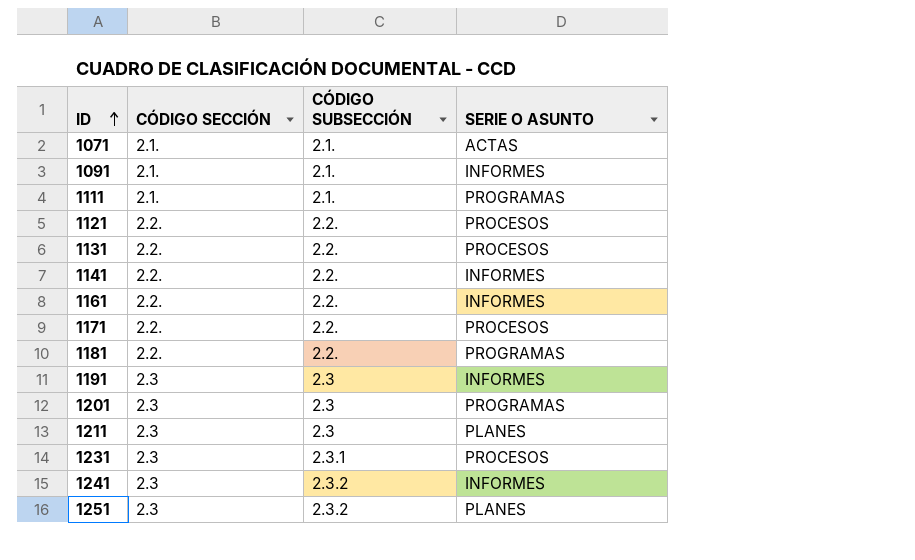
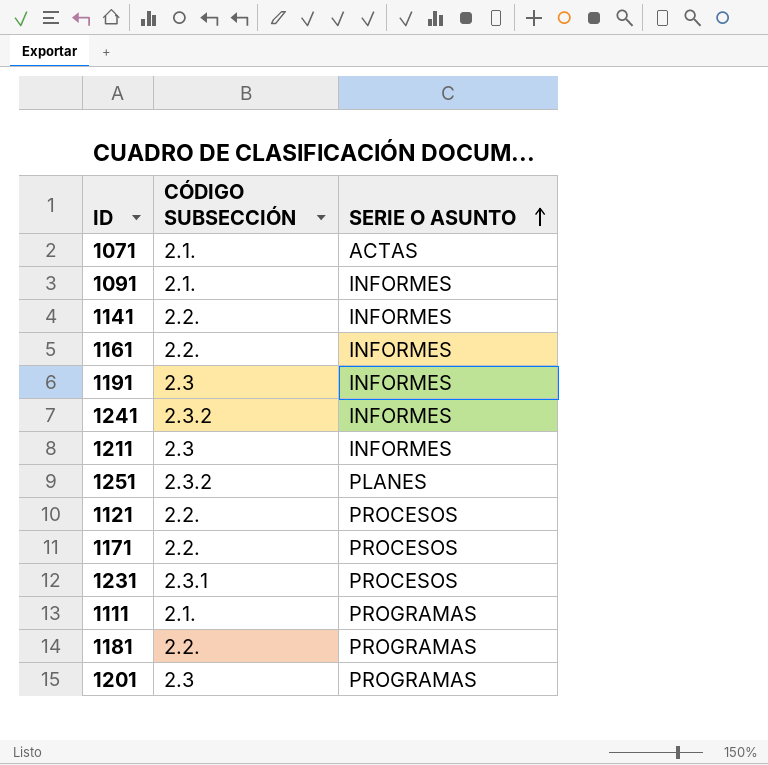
row order: ID ascending -> SERIE O ASUNTO ascending
column CÓDIGO SECCIÓN | position: 2 -> none
row 1131: 2.2. | 2.2. | PROCESOS -> none
1211 | SERIE O ASUNTO: PLANES -> INFORMES

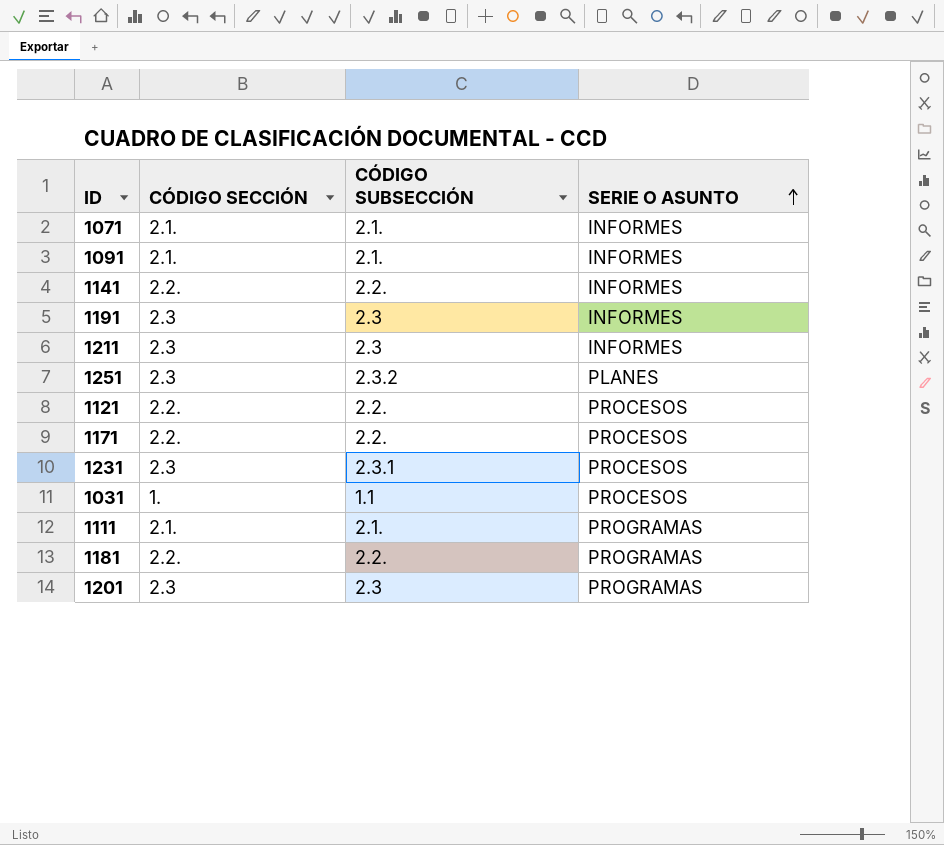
column CÓDIGO SECCIÓN | position: none -> 2
row 1161: 2.2. | INFORMES -> none
row 1241: 2.3.2 | INFORMES -> none
1071 | SERIE O ASUNTO: ACTAS -> INFORMES
row 1031: none -> 1. | 1.1 | PROCESOS

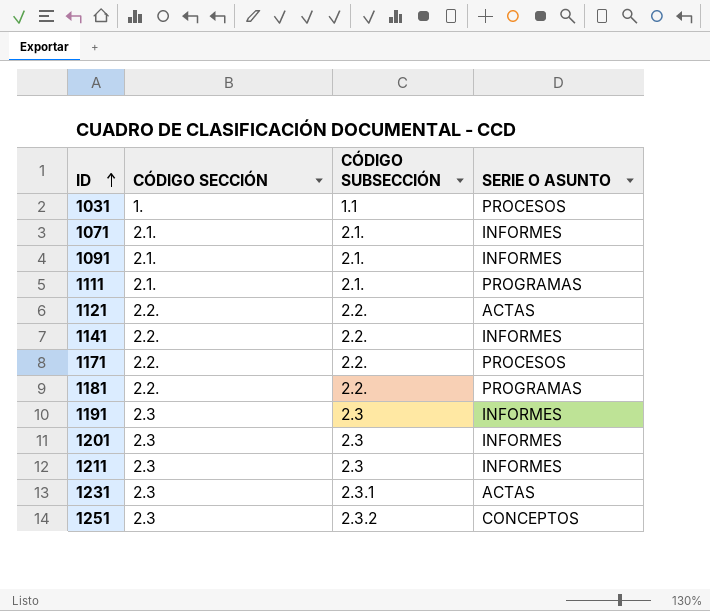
row order: SERIE O ASUNTO ascending -> ID ascending
1121 | SERIE O ASUNTO: PROCESOS -> ACTAS
1201 | SERIE O ASUNTO: PROGRAMAS -> INFORMES
1231 | SERIE O ASUNTO: PROCESOS -> ACTAS
1251 | SERIE O ASUNTO: PLANES -> CONCEPTOS

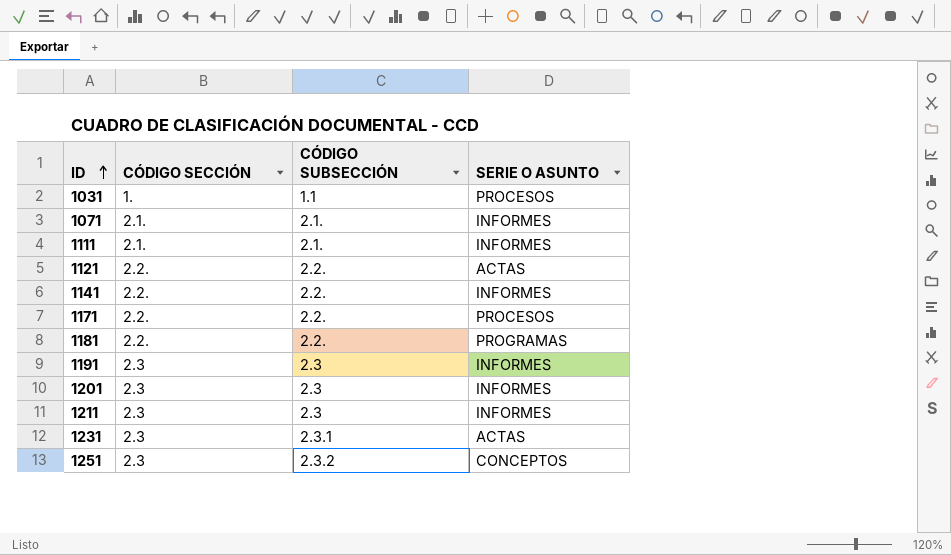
row 1091: 2.1. | 2.1. | INFORMES -> none
1111 | SERIE O ASUNTO: PROGRAMAS -> INFORMES

